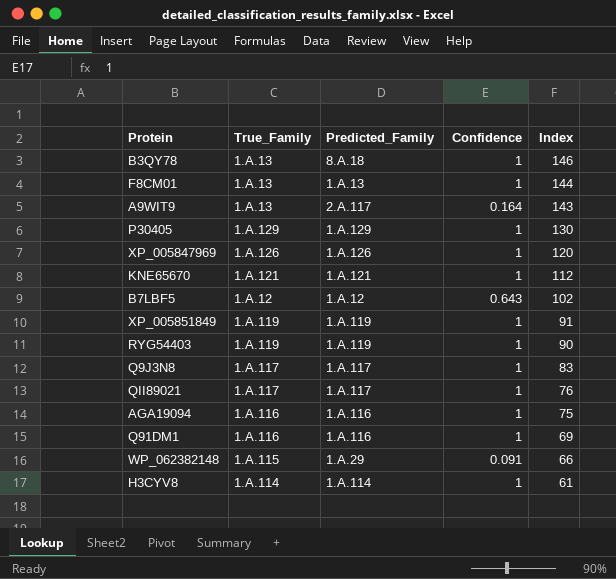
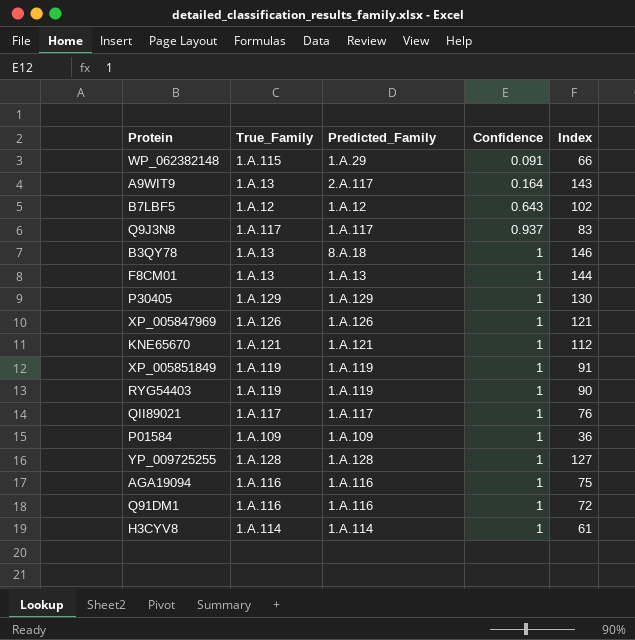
row order: Index descending -> Confidence ascending
Q9J3N8 | Confidence: 1 -> 0.937
XP_005847969 | Index: 120 -> 121
row P01584: none -> 1.A.109 | 1.A.109 | 1 | 36
row YP_009725255: none -> 1.A.128 | 1.A.128 | 1 | 127
Q91DM1 | Index: 69 -> 72

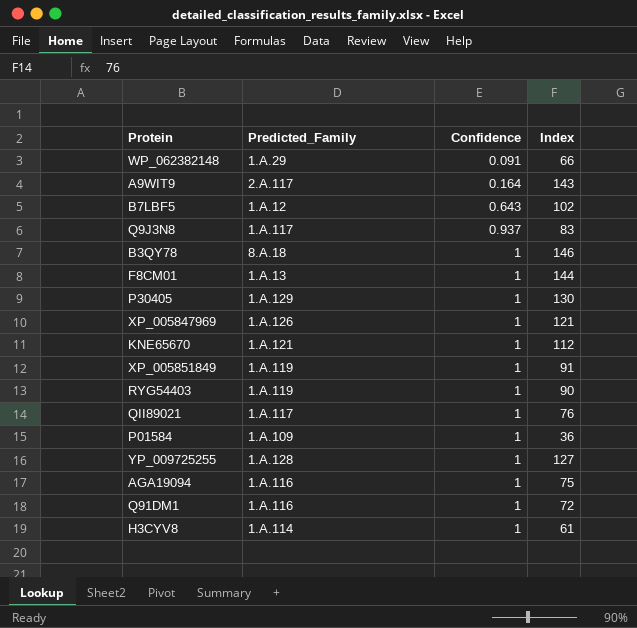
column True_Family | position: 2 -> none

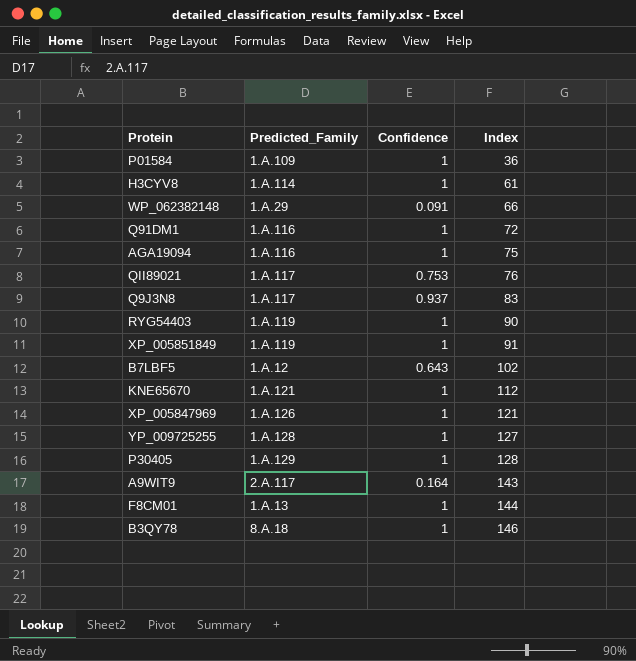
row order: Confidence ascending -> Index ascending
QII89021 | Confidence: 1 -> 0.753
P30405 | Index: 130 -> 128

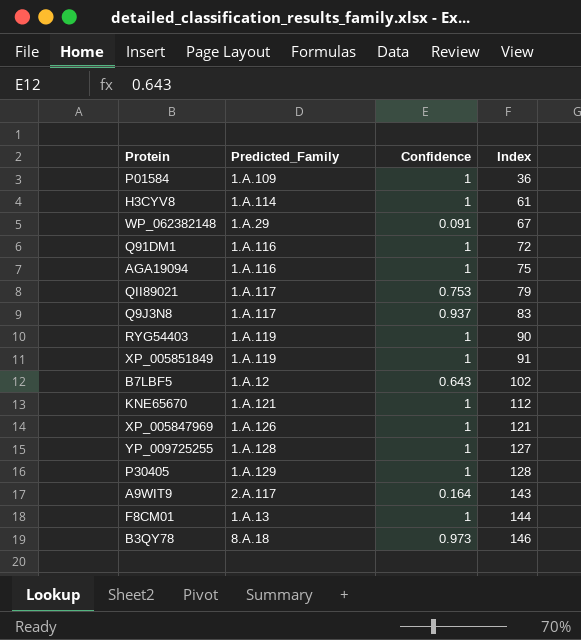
WP_062382148 | Index: 66 -> 67
QII89021 | Index: 76 -> 79
B3QY78 | Confidence: 1 -> 0.973

